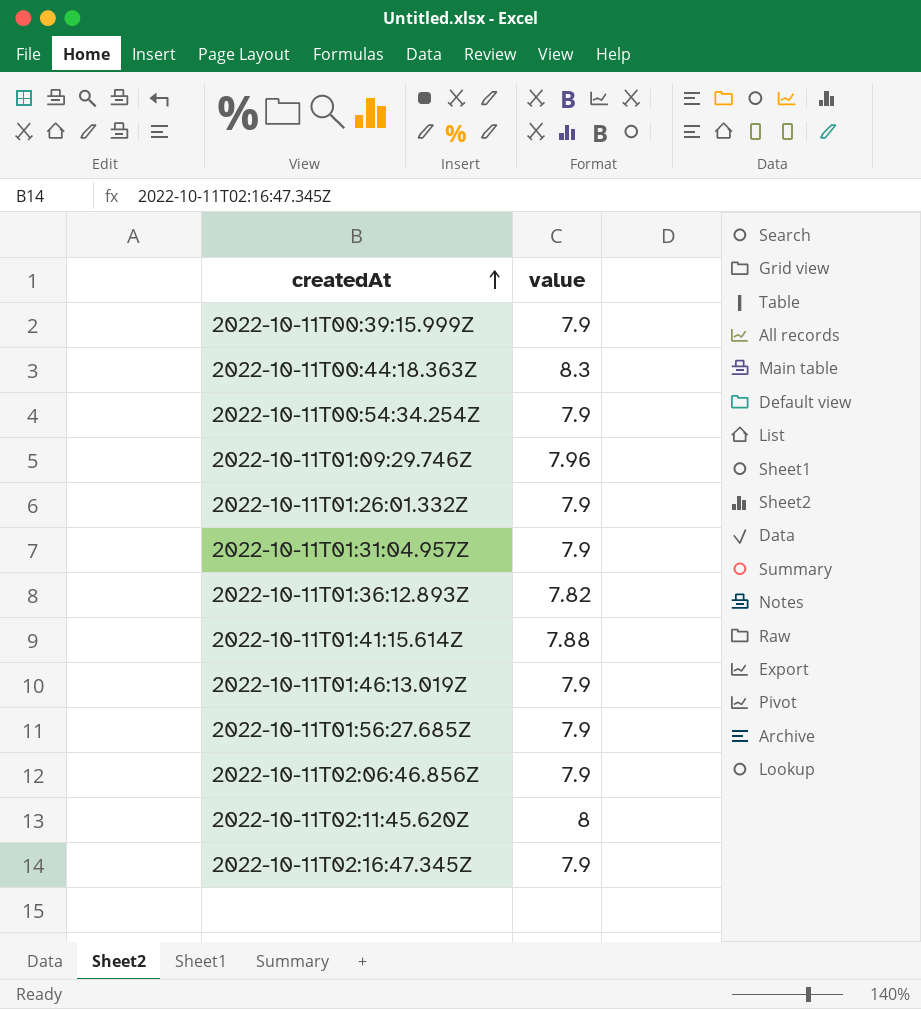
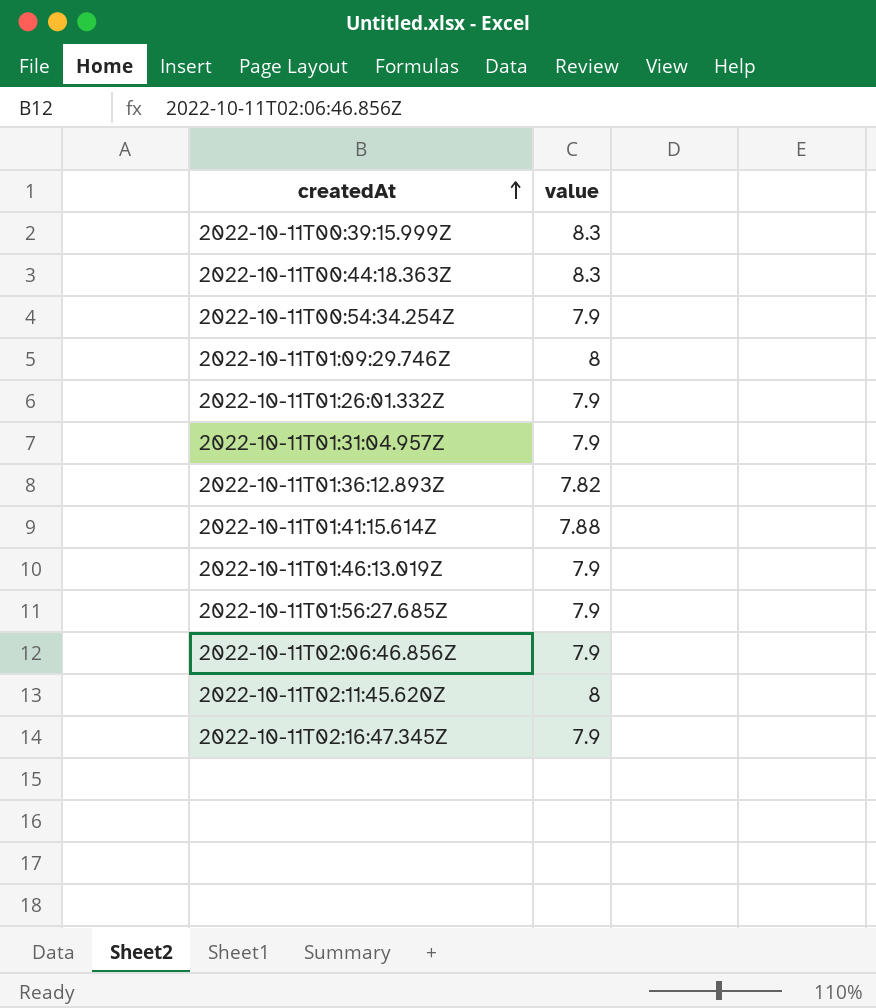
2022-10-11T00:39:15.999Z | value: 7.9 -> 8.3
2022-10-11T01:09:29.746Z | value: 7.96 -> 8

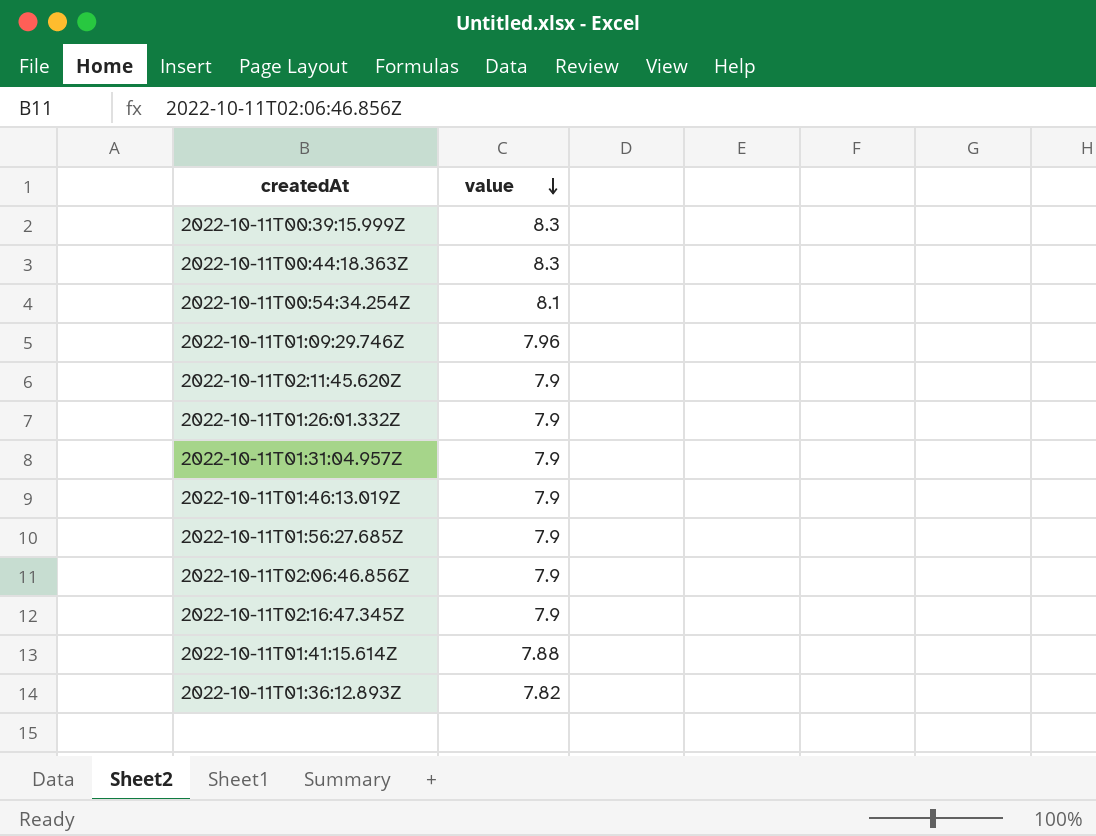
row order: createdAt ascending -> value descending
2022-10-11T00:54:34.254Z | value: 7.9 -> 8.1
2022-10-11T01:09:29.746Z | value: 8 -> 7.96
2022-10-11T02:11:45.620Z | value: 8 -> 7.9

